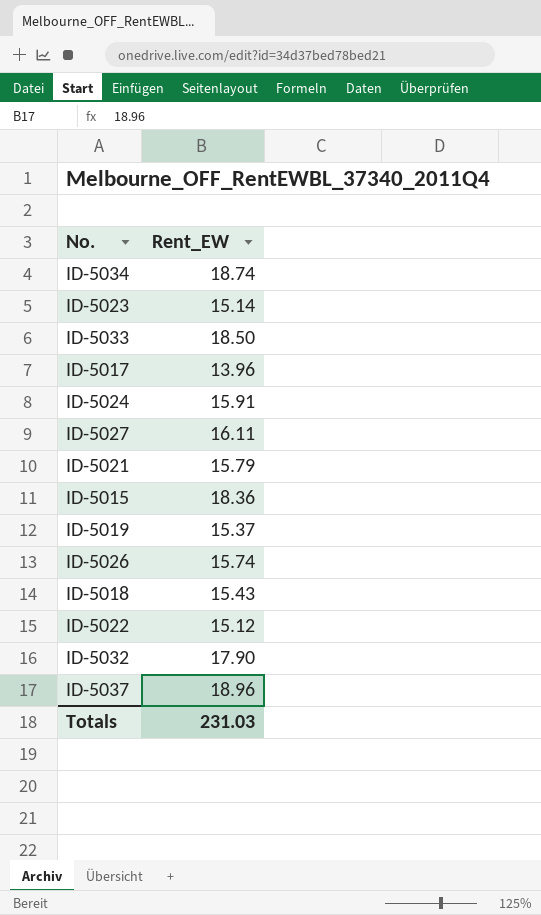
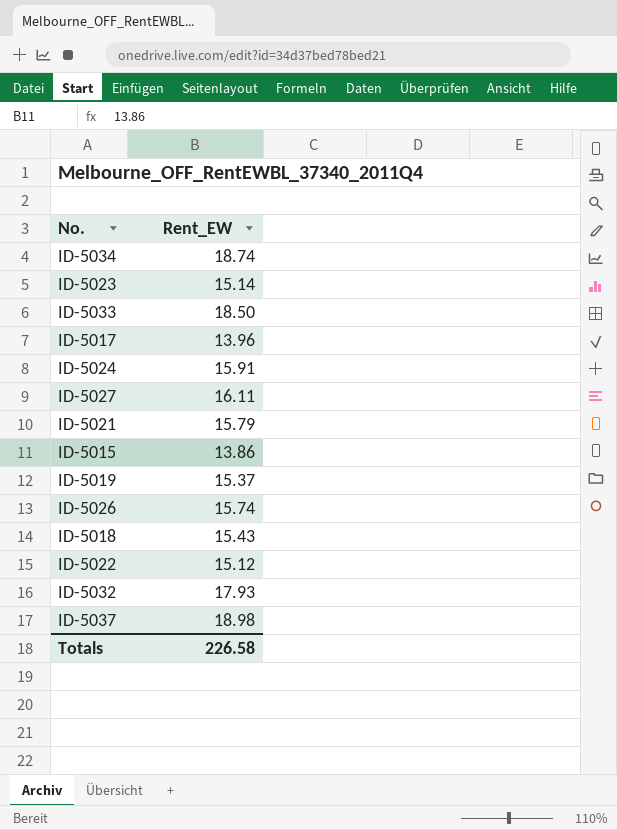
ID-5015 | Rent_EW: 18.36 -> 13.86
ID-5032 | Rent_EW: 17.90 -> 17.93
ID-5037 | Rent_EW: 18.96 -> 18.98
Totals | Rent_EW: 231.03 -> 226.58

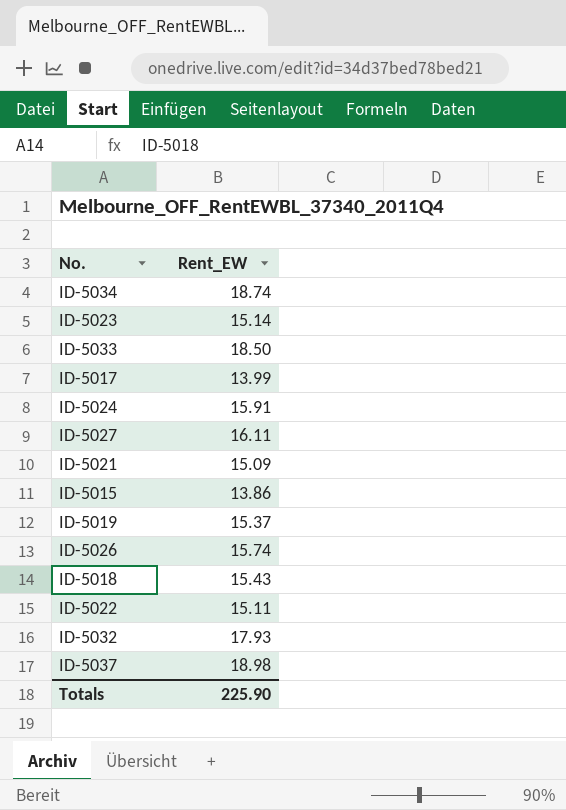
ID-5017 | Rent_EW: 13.96 -> 13.99
ID-5021 | Rent_EW: 15.79 -> 15.09
ID-5022 | Rent_EW: 15.12 -> 15.11
Totals | Rent_EW: 226.58 -> 225.90

